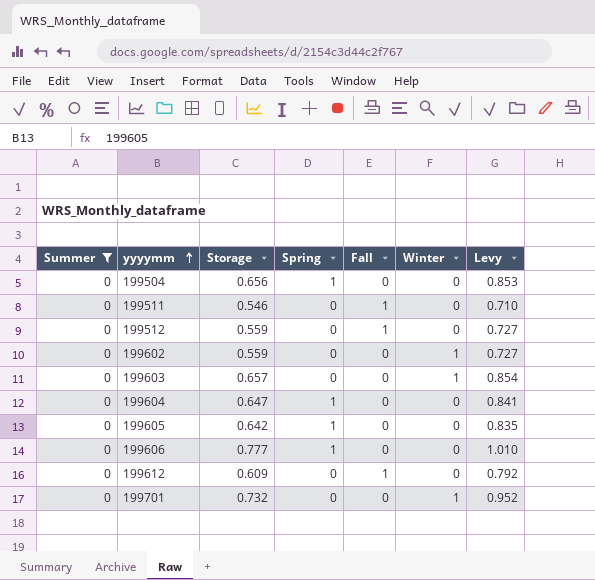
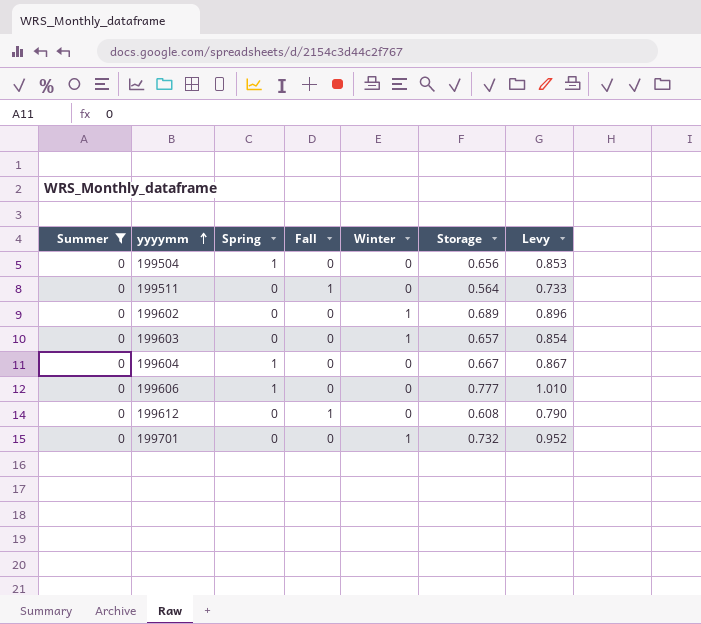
column Storage | position: 3 -> 6
row 199512: 0 | 0.559 | 0 | 1 | 0 | 0.727 -> none
row 199605: 0 | 0.642 | 1 | 0 | 0 | 0.835 -> none
199511 | Storage: 0.546 -> 0.564
199511 | Levy: 0.710 -> 0.733
199602 | Storage: 0.559 -> 0.689
199602 | Levy: 0.727 -> 0.896
199604 | Storage: 0.647 -> 0.667
199604 | Levy: 0.841 -> 0.867
199612 | Storage: 0.609 -> 0.608
199612 | Levy: 0.792 -> 0.790

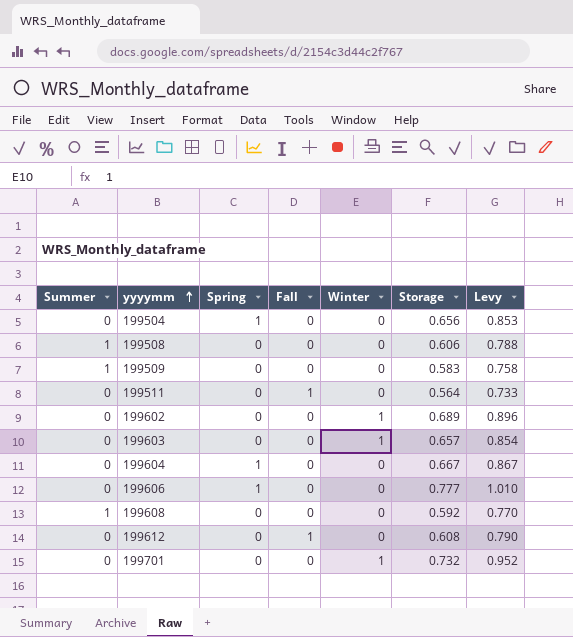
filter: Summer = 0 -> none

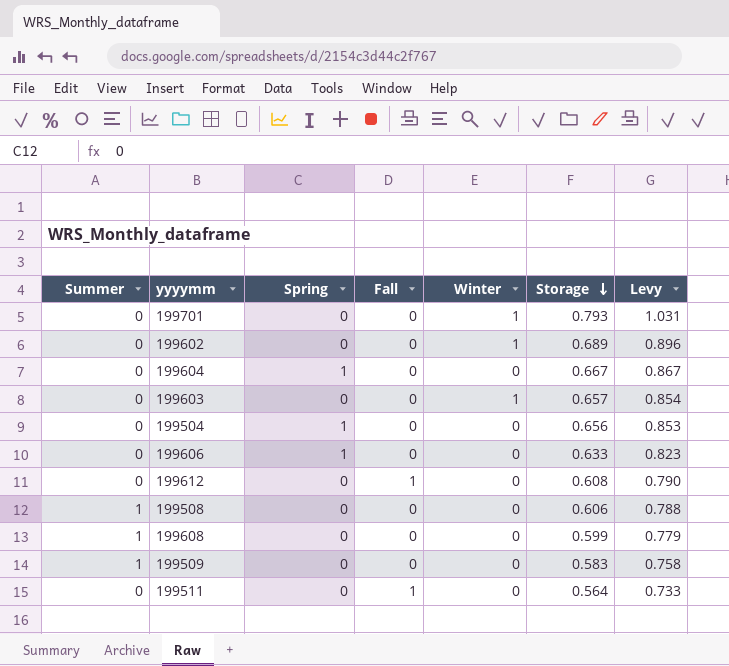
row order: yyyymm ascending -> Storage descending
199701 | Storage: 0.732 -> 0.793
199701 | Levy: 0.952 -> 1.031
199606 | Storage: 0.777 -> 0.633
199606 | Levy: 1.010 -> 0.823
199608 | Storage: 0.592 -> 0.599
199608 | Levy: 0.770 -> 0.779

